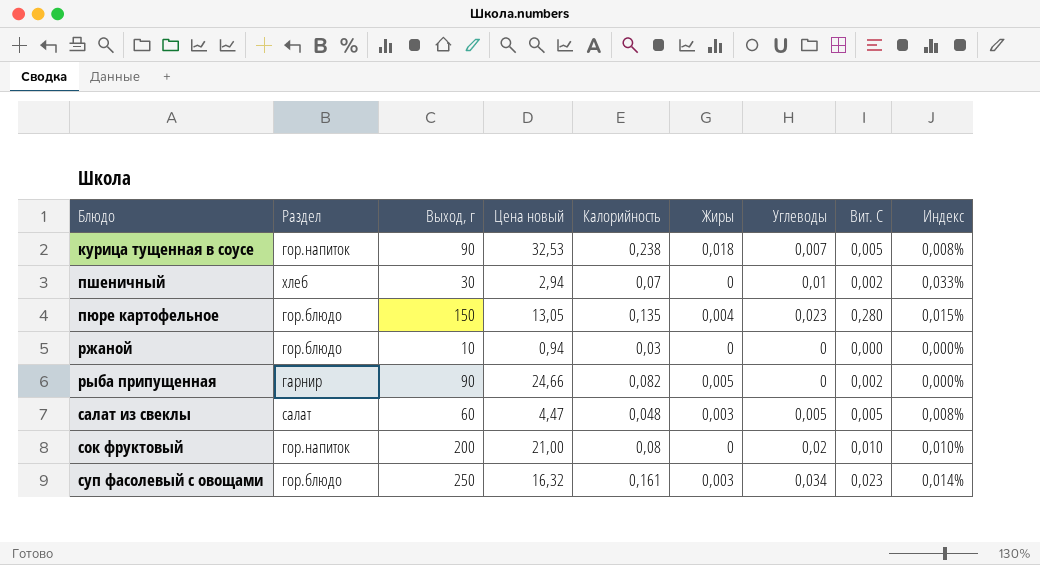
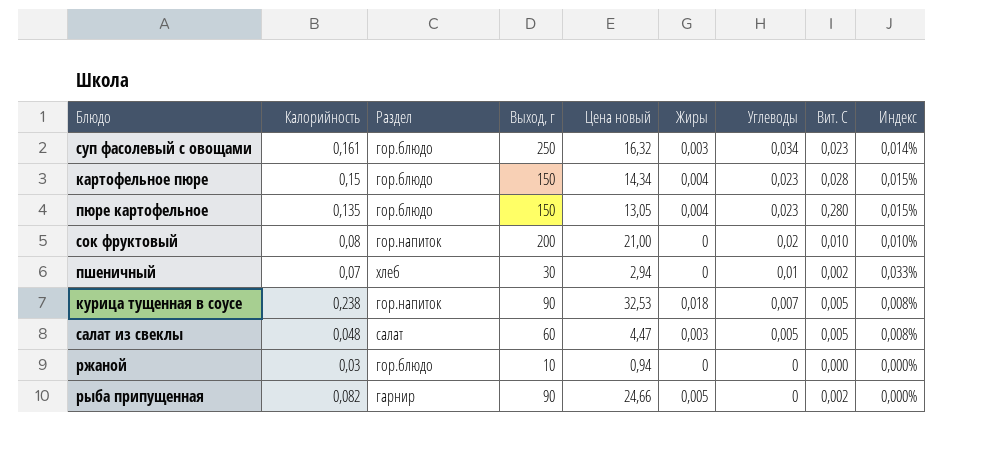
row order: Блюдо ascending -> Углеводы descending
column Калорийность | position: 5 -> 2
row картофельное пюре: none -> 0,15 | гор.блюдо | 150 | 14,34 | 0,004 | 0,023 | 0,028 | 0,015%

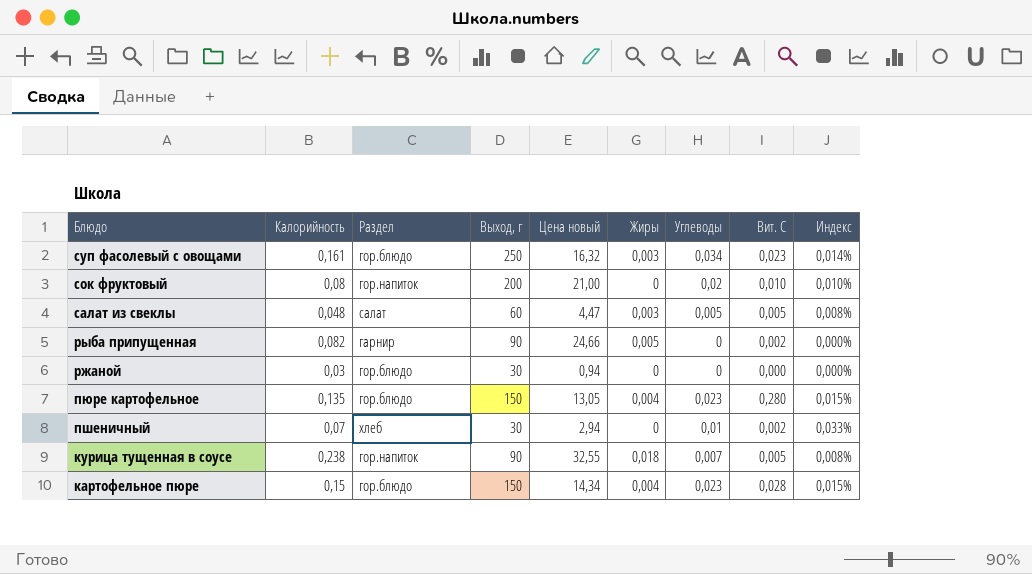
row order: Углеводы descending -> Блюдо descending
ржаной | Выход, г: 10 -> 30
курица тущенная в соусе | Цена новый: 32,53 -> 32,55

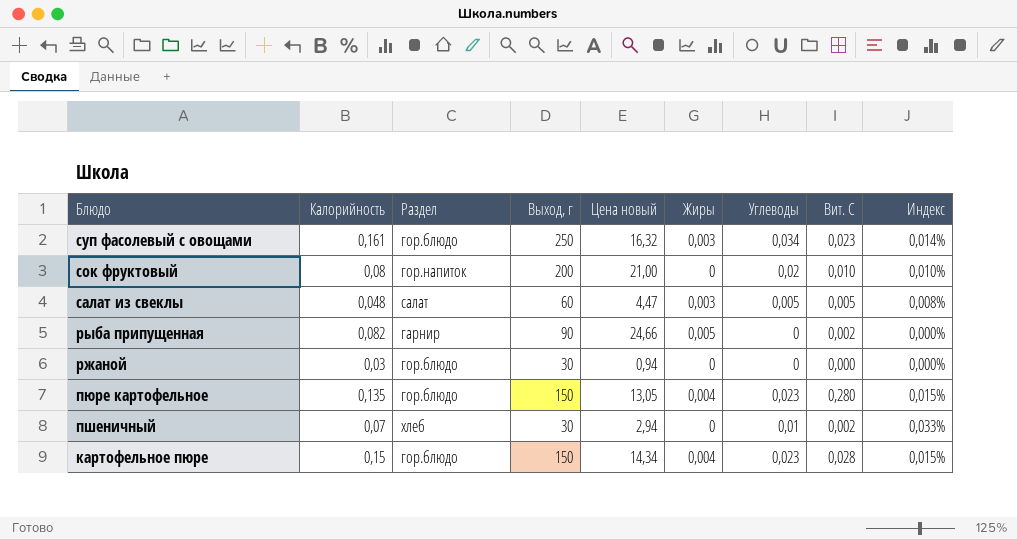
row курица тущенная в соусе: 0,238 | гор.напиток | 90 | 32,55 | 0,018 | 0,007 | 0,005 | 0,008% -> none

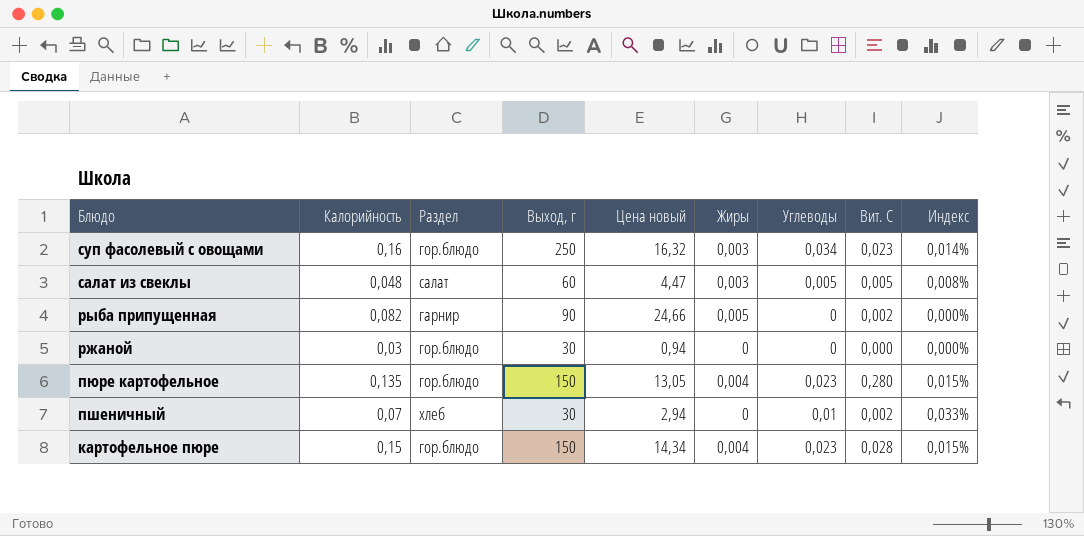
row сок фруктовый: 0,08 | гор.напиток | 200 | 21,00 | 0 | 0,02 | 0,010 | 0,010% -> none
суп фасолевый с овощами | Калорийность: 0,161 -> 0,16

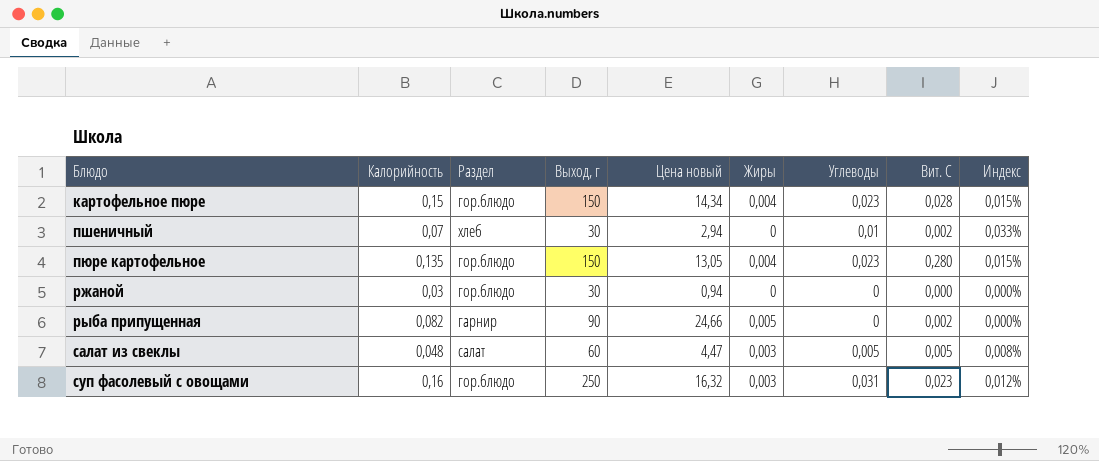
row order: Блюдо descending -> Блюдо ascending
суп фасолевый с овощами | Углеводы: 0,034 -> 0,031
суп фасолевый с овощами | Индекс: 0,014% -> 0,012%

